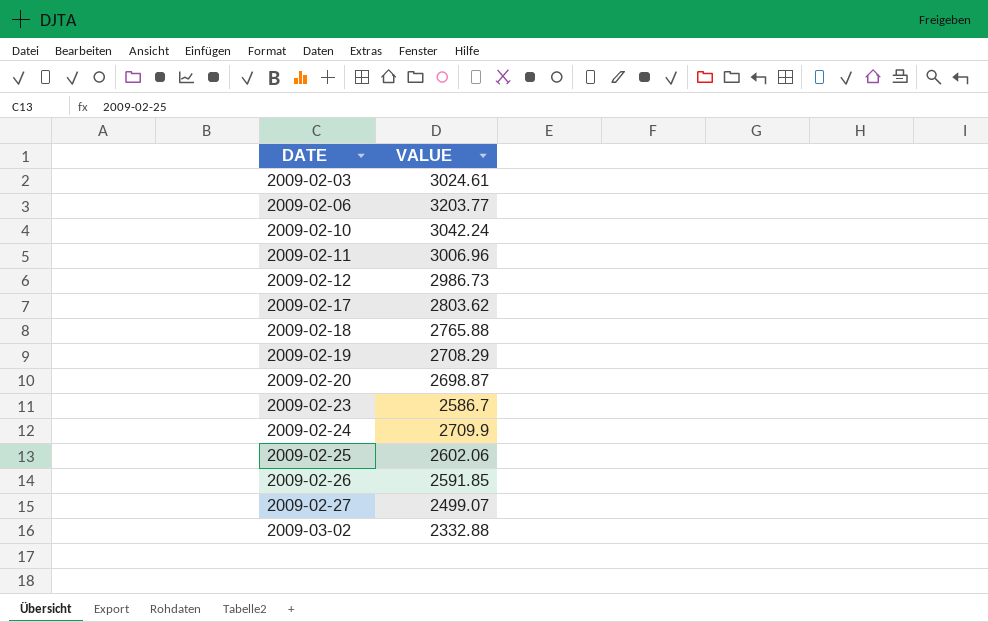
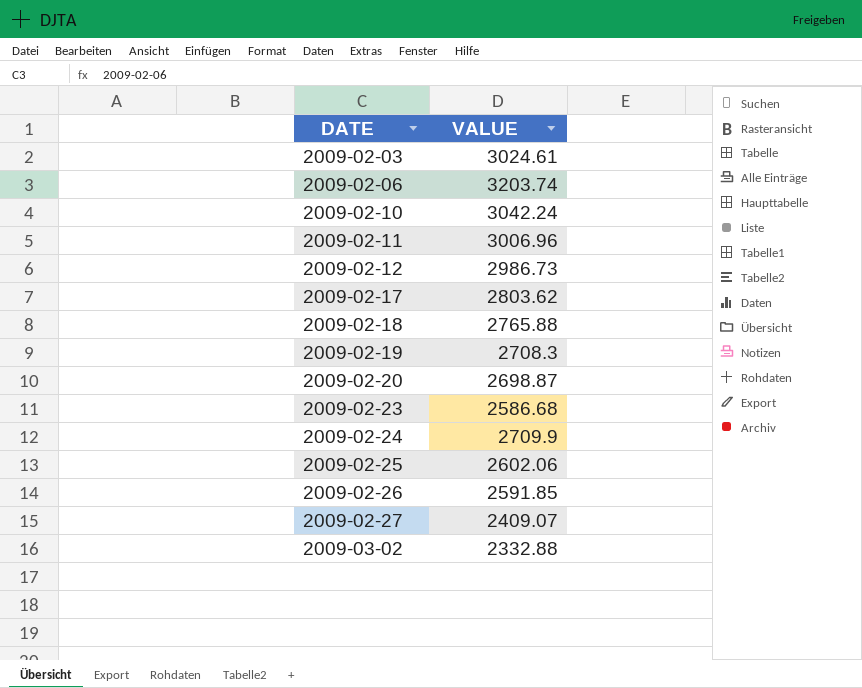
2009-02-06 | VALUE: 3203.77 -> 3203.74
2009-02-19 | VALUE: 2708.29 -> 2708.3
2009-02-23 | VALUE: 2586.7 -> 2586.68
2009-02-27 | VALUE: 2499.07 -> 2409.07

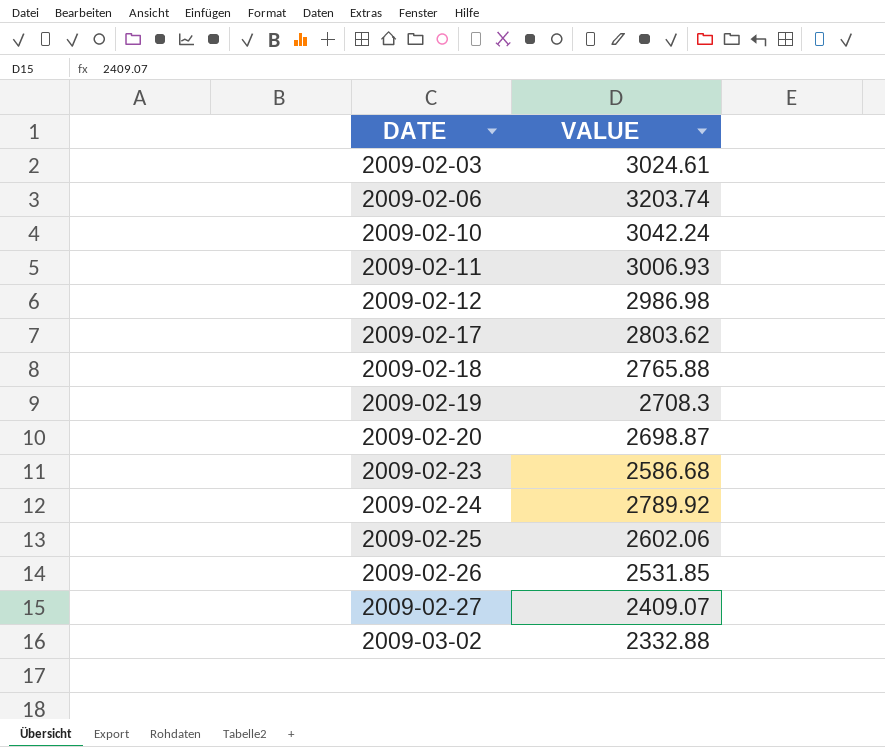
2009-02-11 | VALUE: 3006.96 -> 3006.93
2009-02-12 | VALUE: 2986.73 -> 2986.98
2009-02-24 | VALUE: 2709.9 -> 2789.92
2009-02-26 | VALUE: 2591.85 -> 2531.85

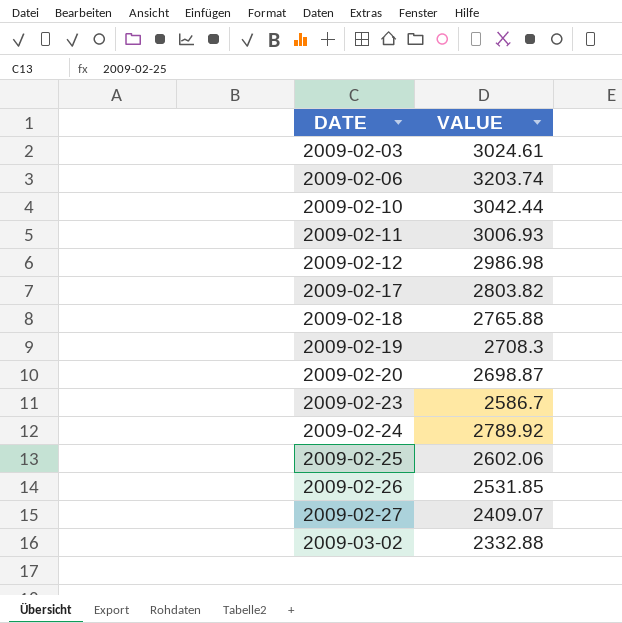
2009-02-10 | VALUE: 3042.24 -> 3042.44
2009-02-17 | VALUE: 2803.62 -> 2803.82
2009-02-23 | VALUE: 2586.68 -> 2586.7

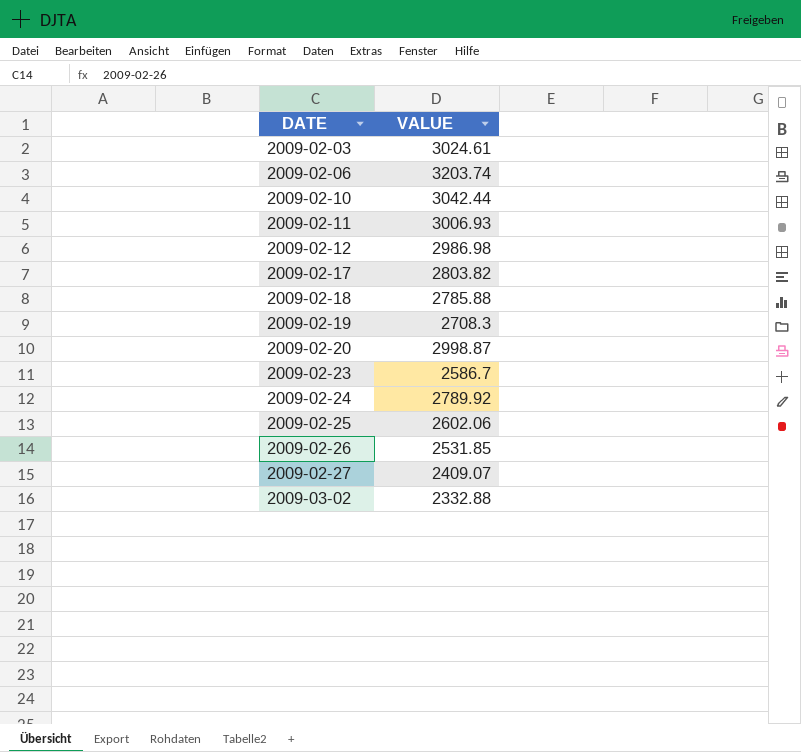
2009-02-18 | VALUE: 2765.88 -> 2785.88
2009-02-20 | VALUE: 2698.87 -> 2998.87

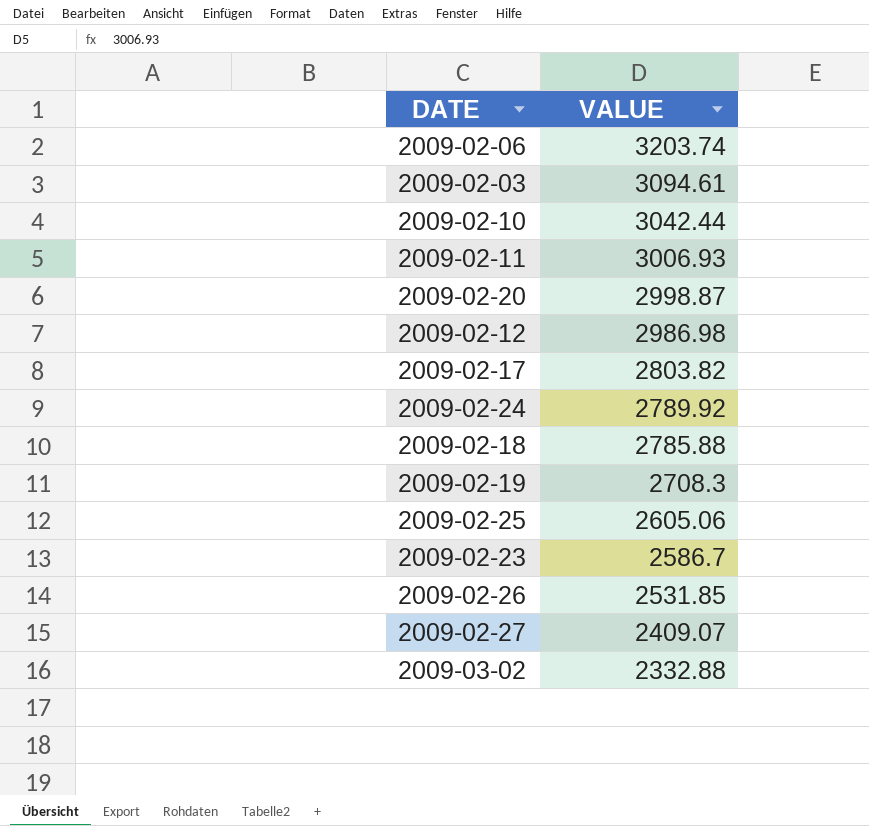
row order: DATE ascending -> VALUE descending
2009-02-03 | VALUE: 3024.61 -> 3094.61
2009-02-25 | VALUE: 2602.06 -> 2605.06

